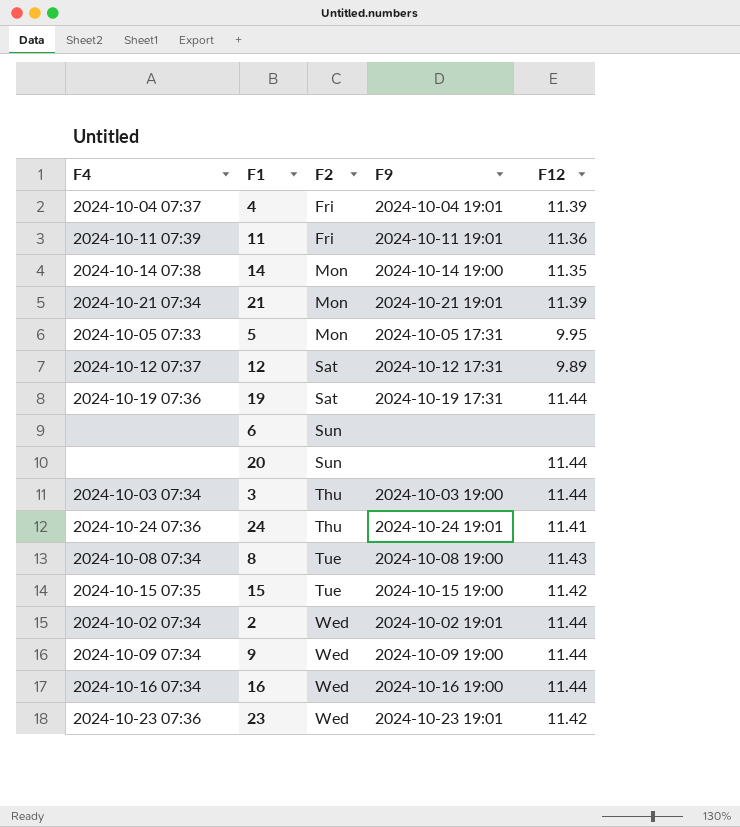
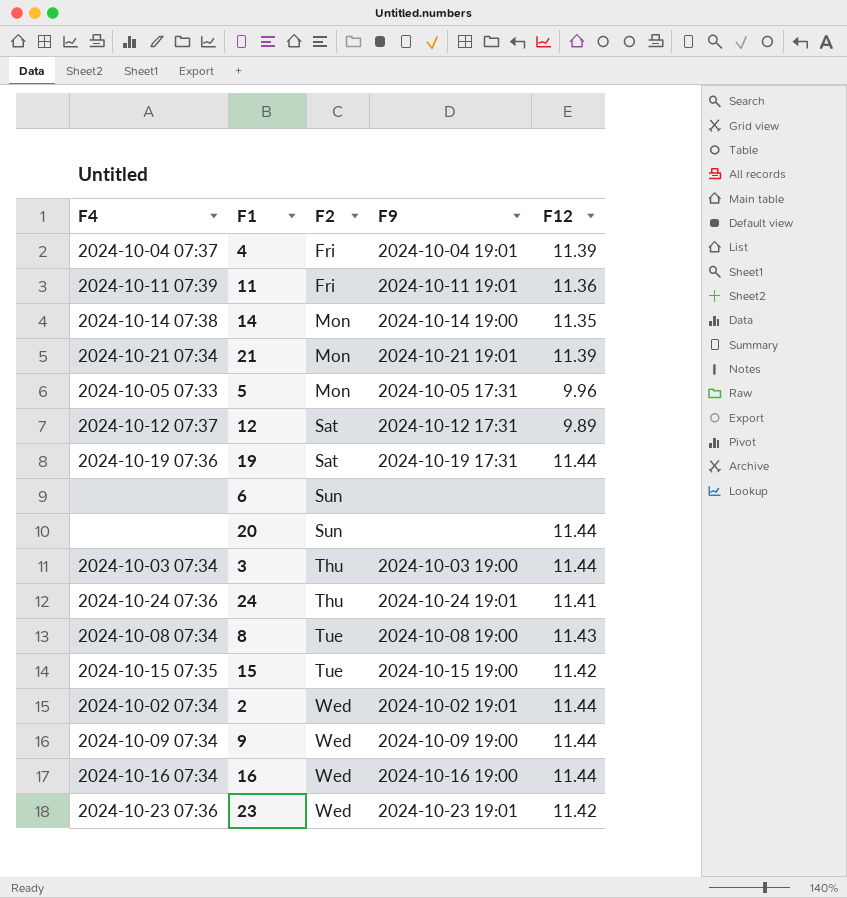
5 | F12: 9.95 -> 9.96

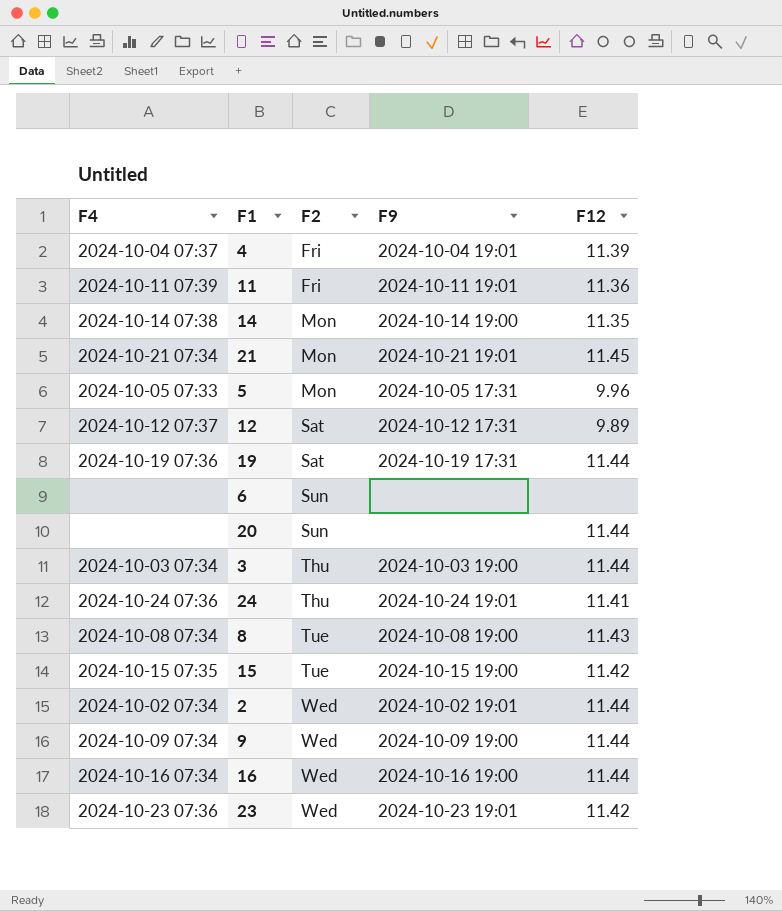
21 | F12: 11.39 -> 11.45

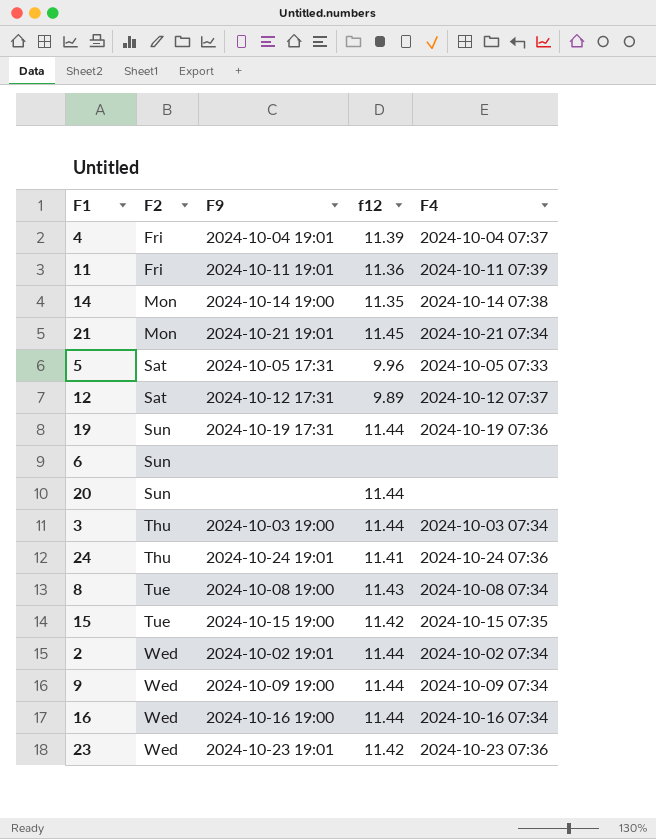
column name: F12 -> f12
column F4 | position: 1 -> 5
5 | F2: Mon -> Sat
19 | F2: Sat -> Sun

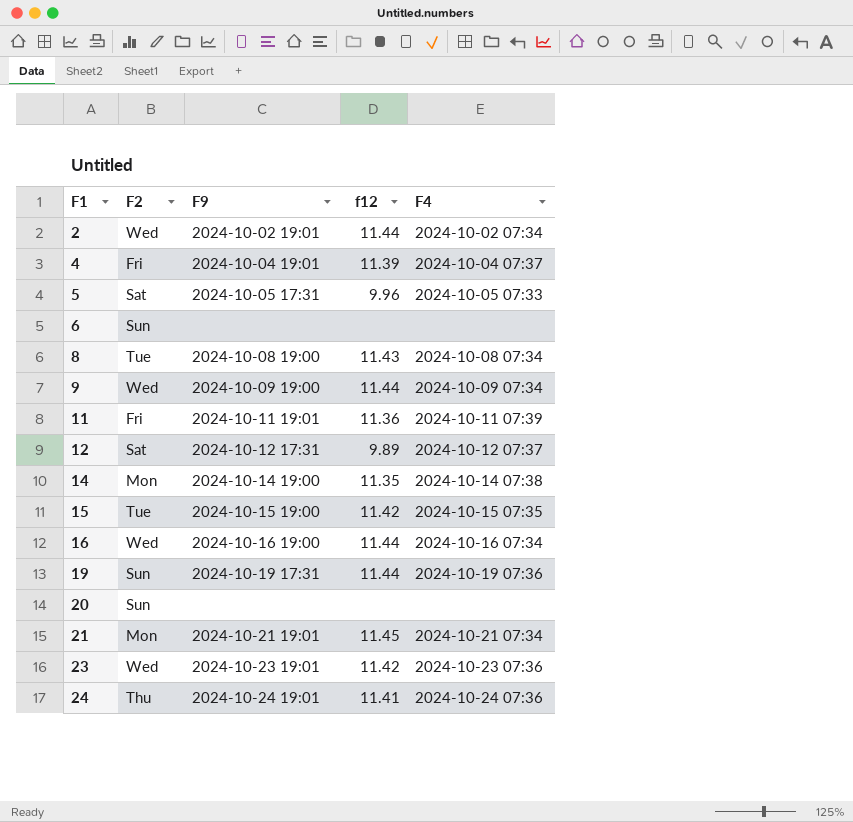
row order: F2 ascending -> F1 ascending
row 3: Thu | 2024-10-03 19:00 | 11.44 | 2024-10-03 07:34 -> none
20 | f12: 11.44 -> none

